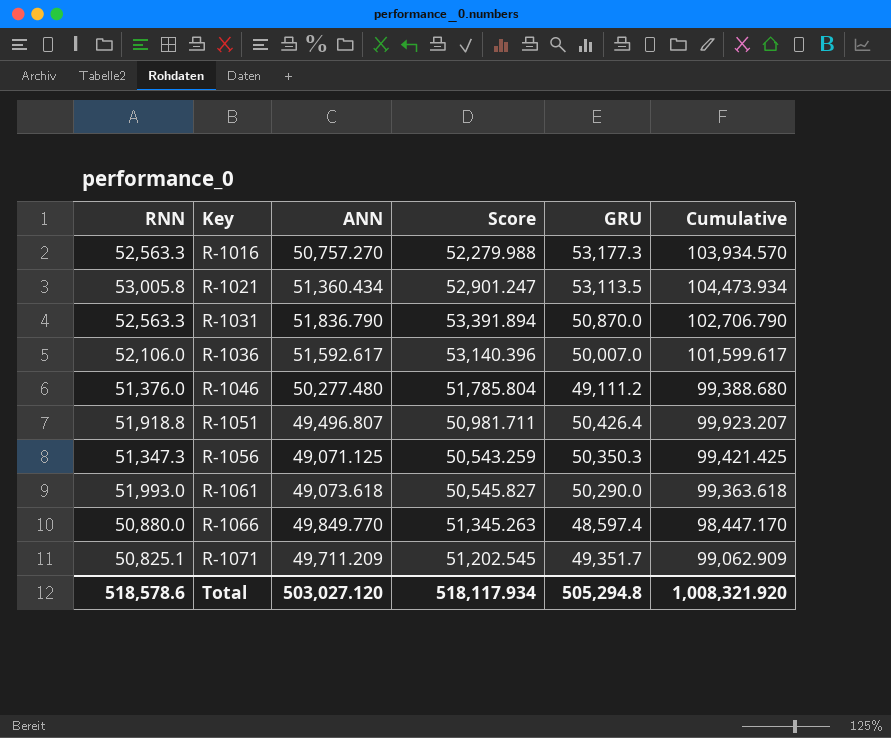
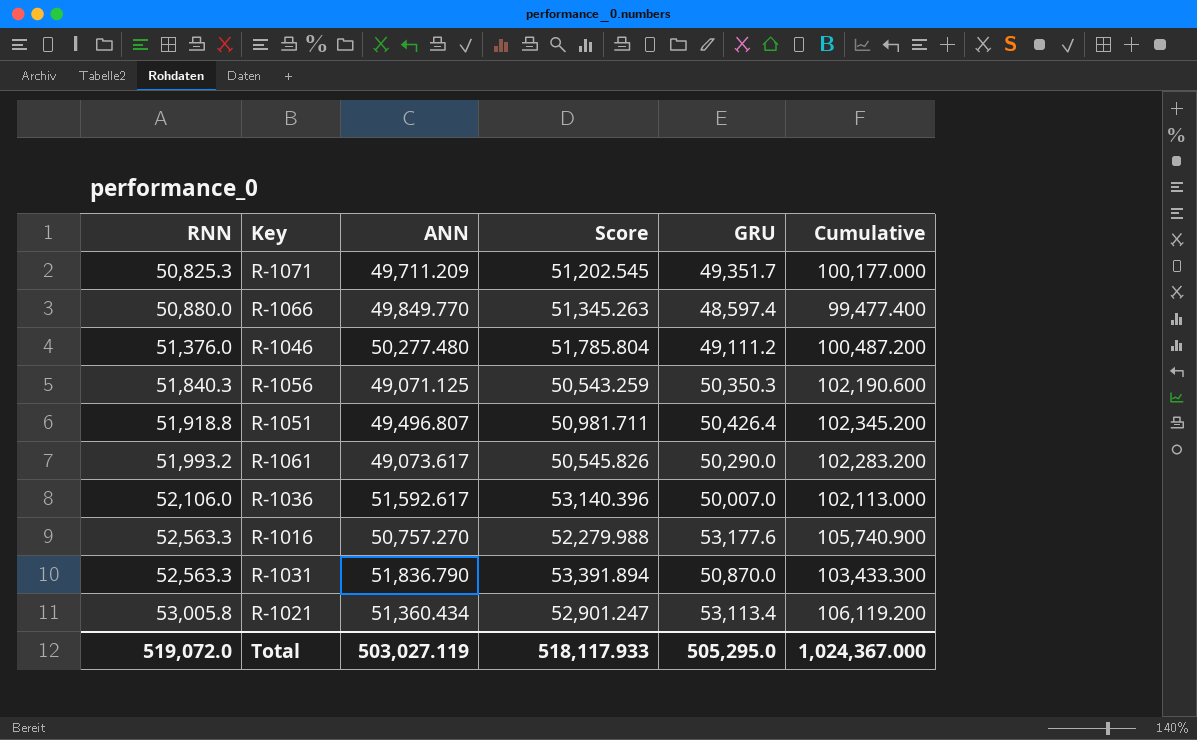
row order: Key ascending -> RNN ascending
column Cumulative | formula: [ANN] + [GRU] -> [RNN] + [GRU]
R-1071 | RNN: 50,825.1 -> 50,825.3
R-1056 | RNN: 51,347.3 -> 51,840.3
R-1061 | RNN: 51,993.0 -> 51,993.2
R-1061 | ANN: 49,073.618 -> 49,073.617
R-1061 | Score: 50,545.827 -> 50,545.826
R-1016 | GRU: 53,177.3 -> 53,177.6
R-1021 | GRU: 53,113.5 -> 53,113.4
Total | RNN: 518,578.6 -> 519,072.0
Total | ANN: 503,027.120 -> 503,027.119
Total | Score: 518,117.934 -> 518,117.933
Total | GRU: 505,294.8 -> 505,295.0
Total | Cumulative: 1,008,321.920 -> 1,024,367.000

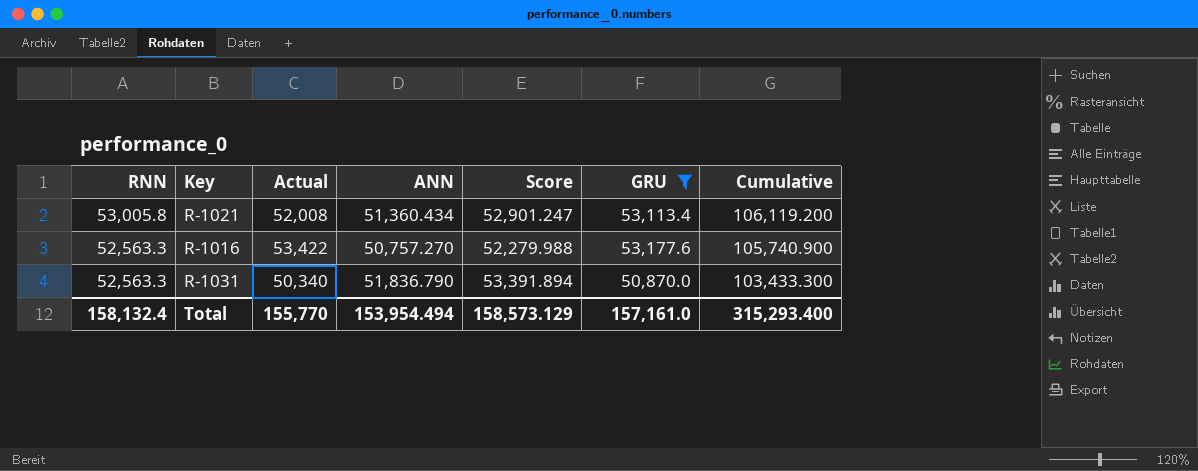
filter: none -> GRU >= 50,870.0
row order: RNN ascending -> RNN descending
column Actual | position: none -> 3
Total | RNN: 519,072.0 -> 158,132.4
Total | ANN: 503,027.119 -> 153,954.494
Total | Score: 518,117.933 -> 158,573.129
Total | GRU: 505,295.0 -> 157,161.0
Total | Cumulative: 1,024,367.000 -> 315,293.400

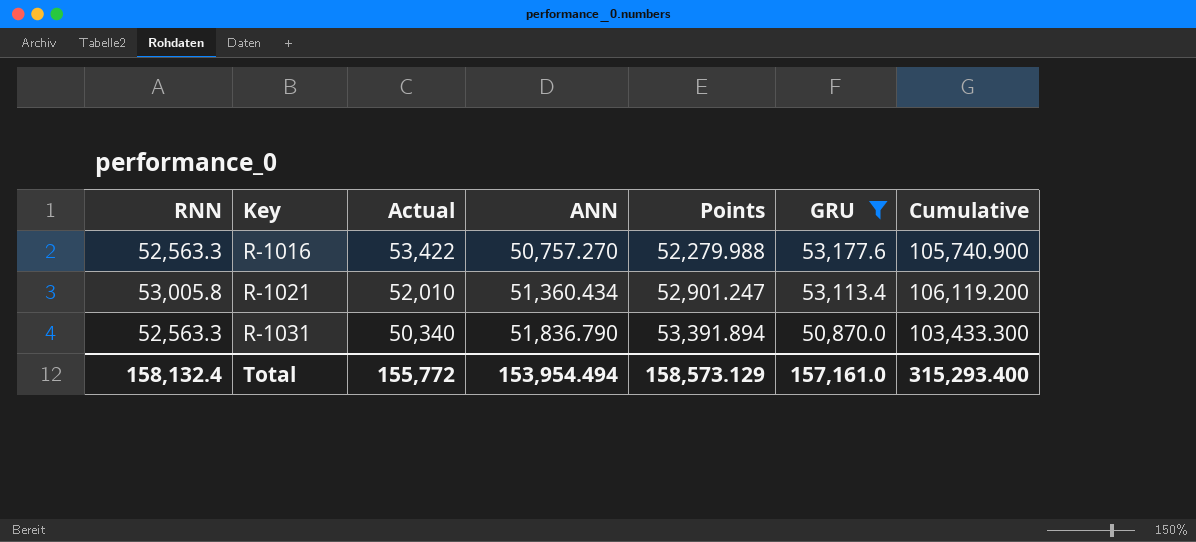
row order: RNN descending -> Key ascending
column name: Score -> Points
R-1021 | Actual: 52,008 -> 52,010
Total | Actual: 155,770 -> 155,772

